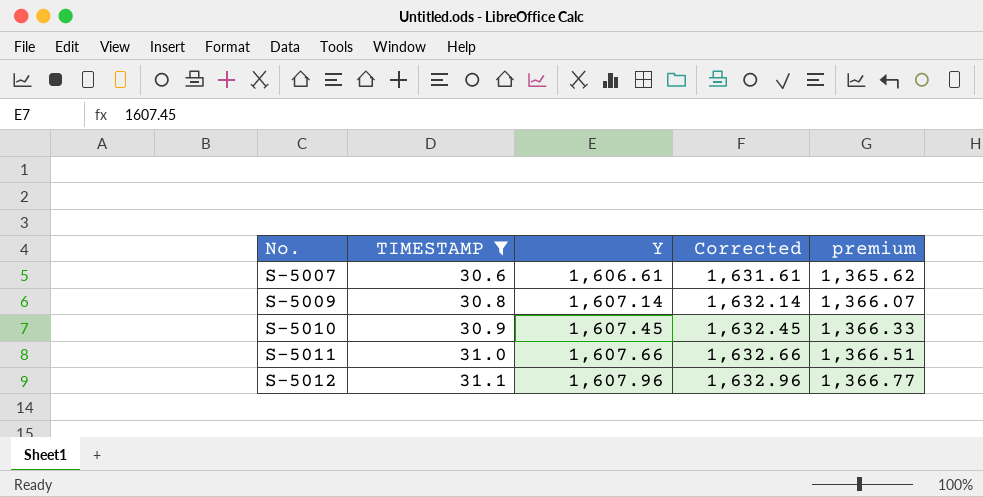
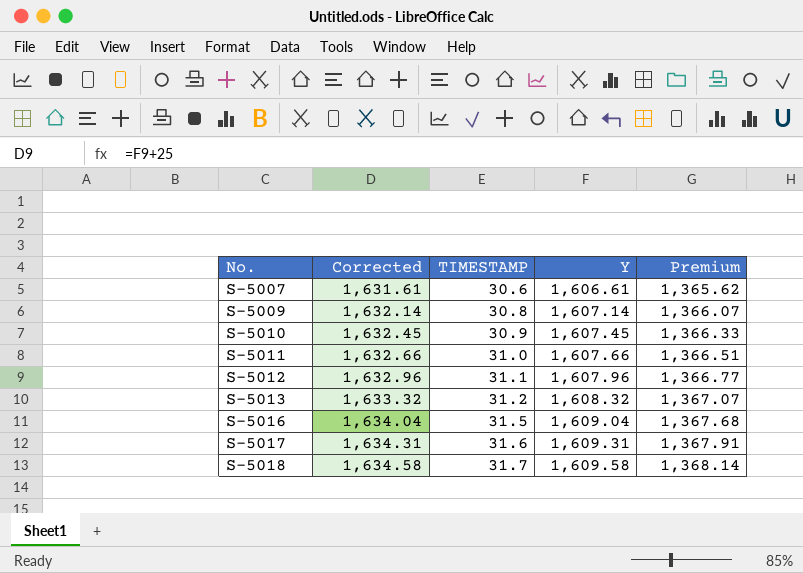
filter: TIMESTAMP <= 31.1 -> none
column Corrected | position: 4 -> 2
column name: premium -> Premium

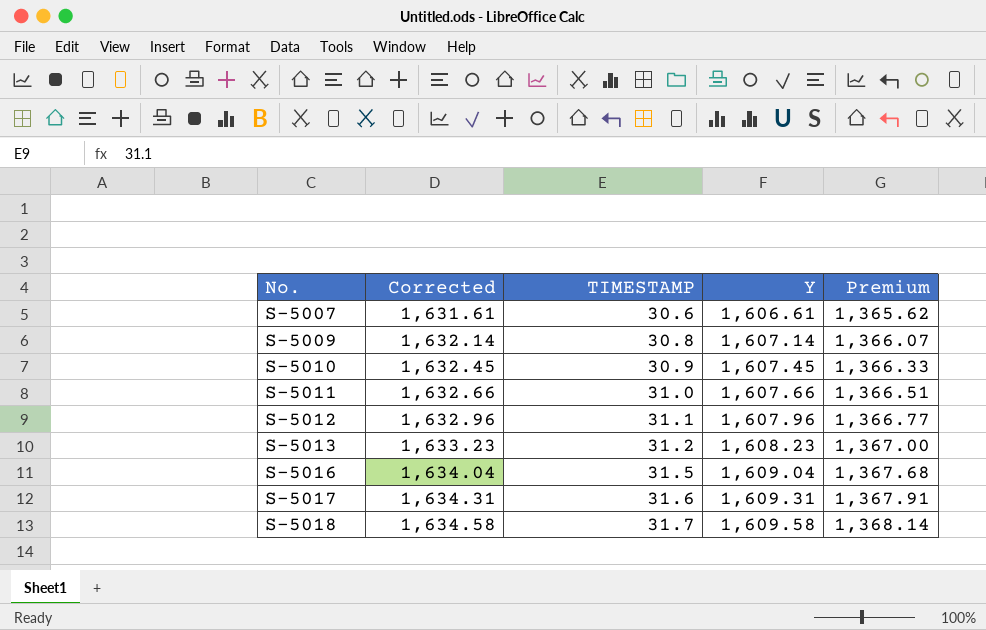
S-5013 | Corrected: 1,633.32 -> 1,633.23
S-5013 | Y: 1,608.32 -> 1,608.23
S-5013 | Premium: 1,367.07 -> 1,367.00

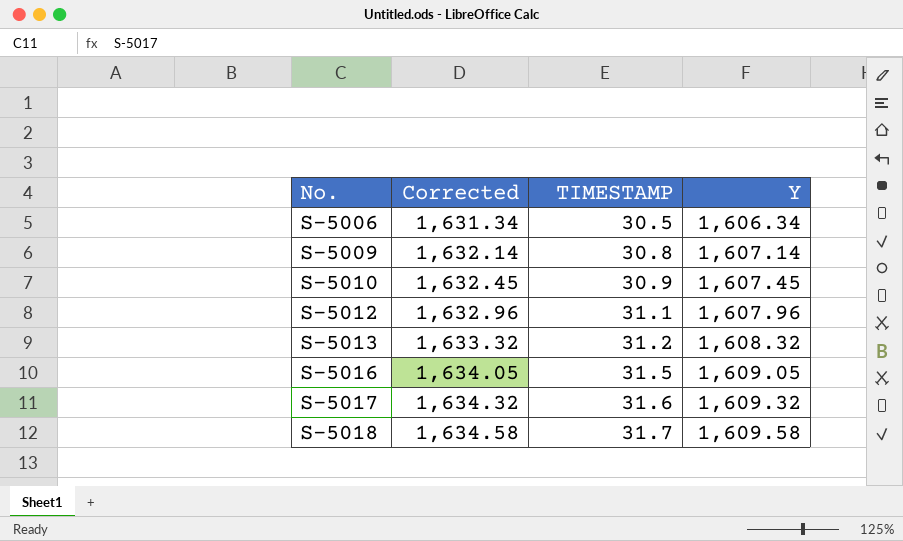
column Premium | formula: [Y] * 0.85 -> none
row S-5007: 1,631.61 | 30.6 | 1,606.61 | 1,365.62 -> none
row S-5011: 1,632.66 | 31.0 | 1,607.66 | 1,366.51 -> none
row S-5006: none -> 1,631.34 | 30.5 | 1,606.34
S-5013 | Corrected: 1,633.23 -> 1,633.32
S-5013 | Y: 1,608.23 -> 1,608.32
S-5016 | Corrected: 1,634.04 -> 1,634.05
S-5016 | Y: 1,609.04 -> 1,609.05
S-5017 | Corrected: 1,634.31 -> 1,634.32
S-5017 | Y: 1,609.31 -> 1,609.32

